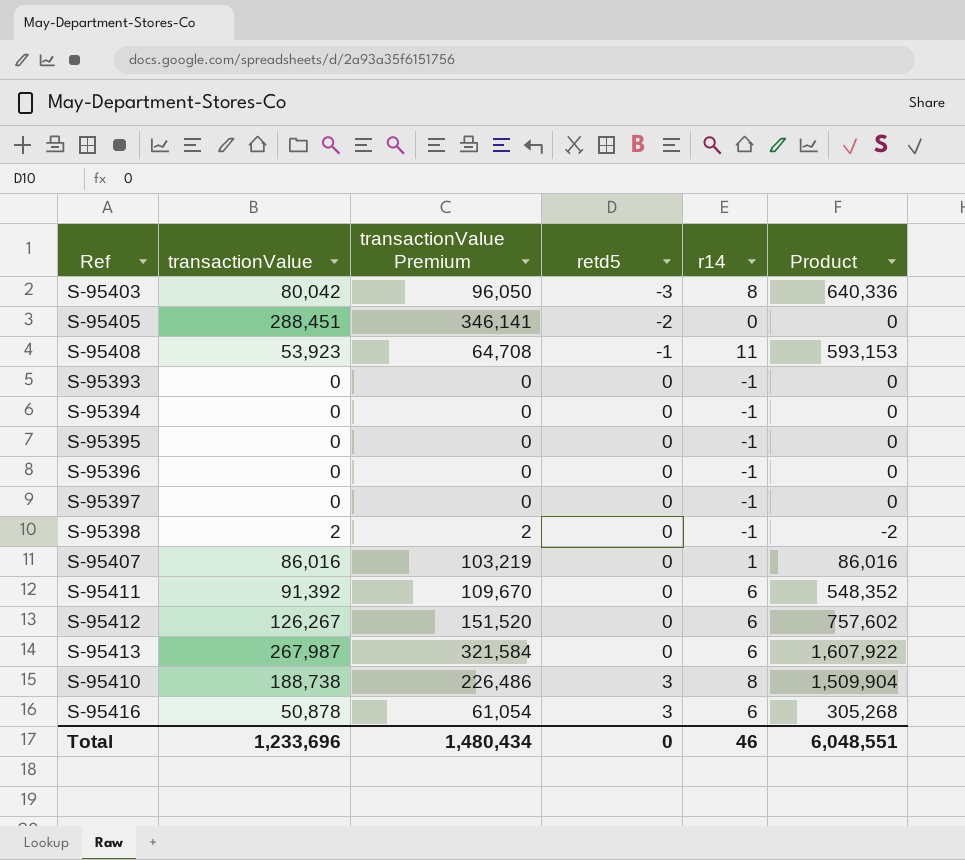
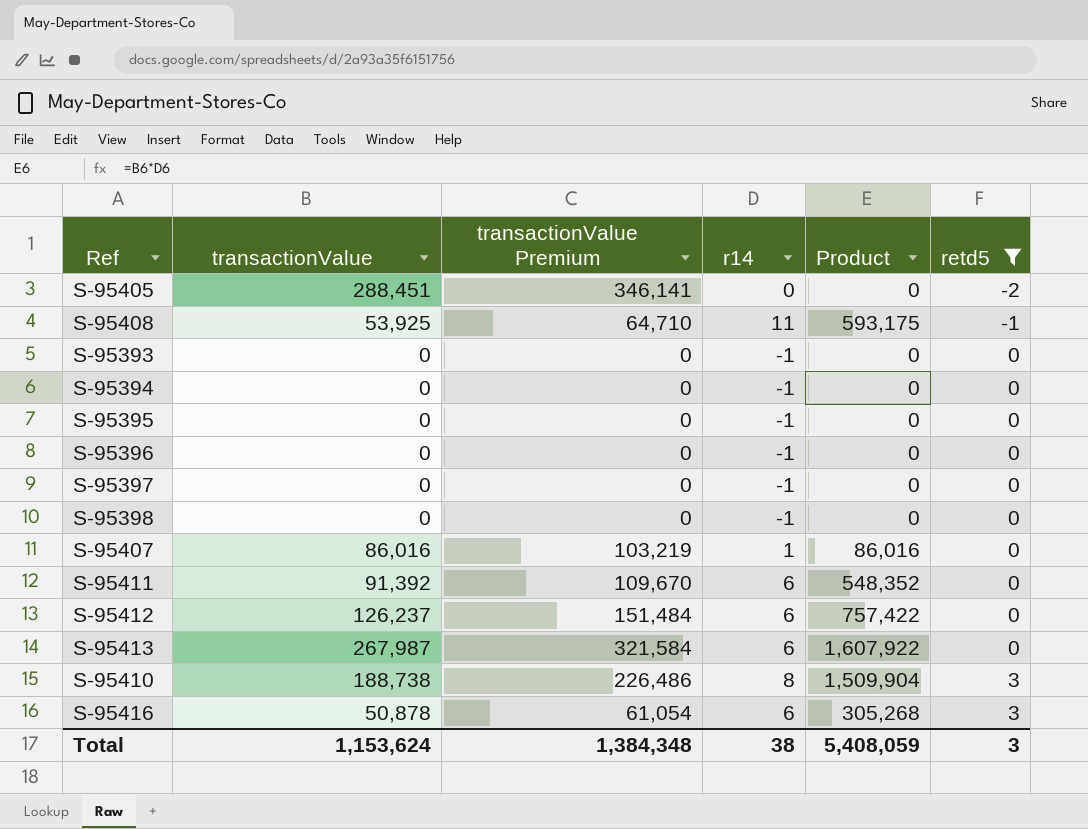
filter: none -> retd5 != -3
column retd5 | position: 4 -> 6
S-95408 | transactionValue: 53,923 -> 53,925
S-95408 | transactionValue Premium: 64,708 -> 64,710
S-95408 | Product: 593,153 -> 593,175
S-95398 | transactionValue: 2 -> 0
S-95398 | transactionValue Premium: 2 -> 0
S-95398 | Product: -2 -> 0
S-95412 | transactionValue: 126,267 -> 126,237
S-95412 | transactionValue Premium: 151,520 -> 151,484
S-95412 | Product: 757,602 -> 757,422
Total | transactionValue: 1,233,696 -> 1,153,624
Total | transactionValue Premium: 1,480,434 -> 1,384,348
Total | r14: 46 -> 38
Total | Product: 6,048,551 -> 5,408,059
Total | retd5: 0 -> 3

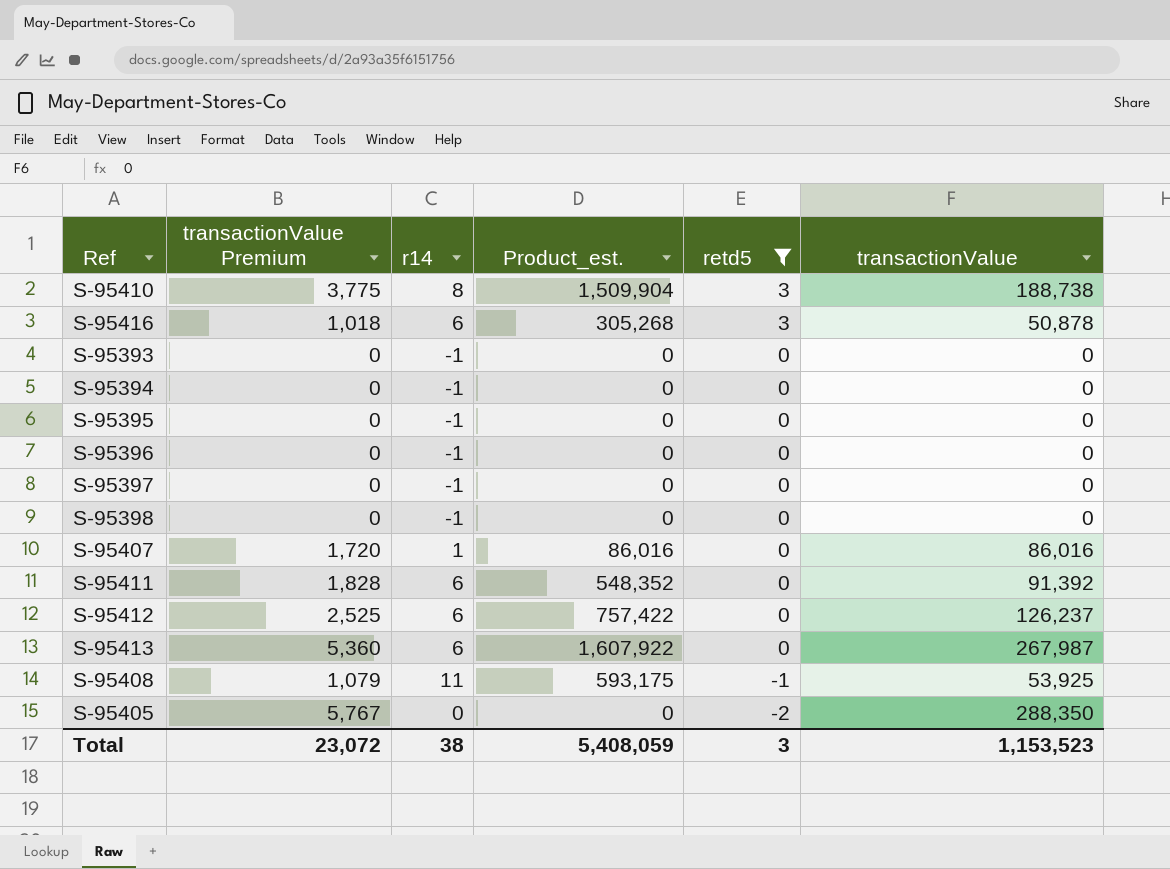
row order: retd5 ascending -> retd5 descending
column transactionValue Premium | formula: [transactionValue] * 1.2 -> [transactionValue] * 0.02
column name: Product -> Product_est.
column transactionValue | position: 2 -> 6
S-95405 | transactionValue: 288,451 -> 288,350
Total | transactionValue Premium: 1,384,348 -> 23,072
Total | transactionValue: 1,153,624 -> 1,153,523

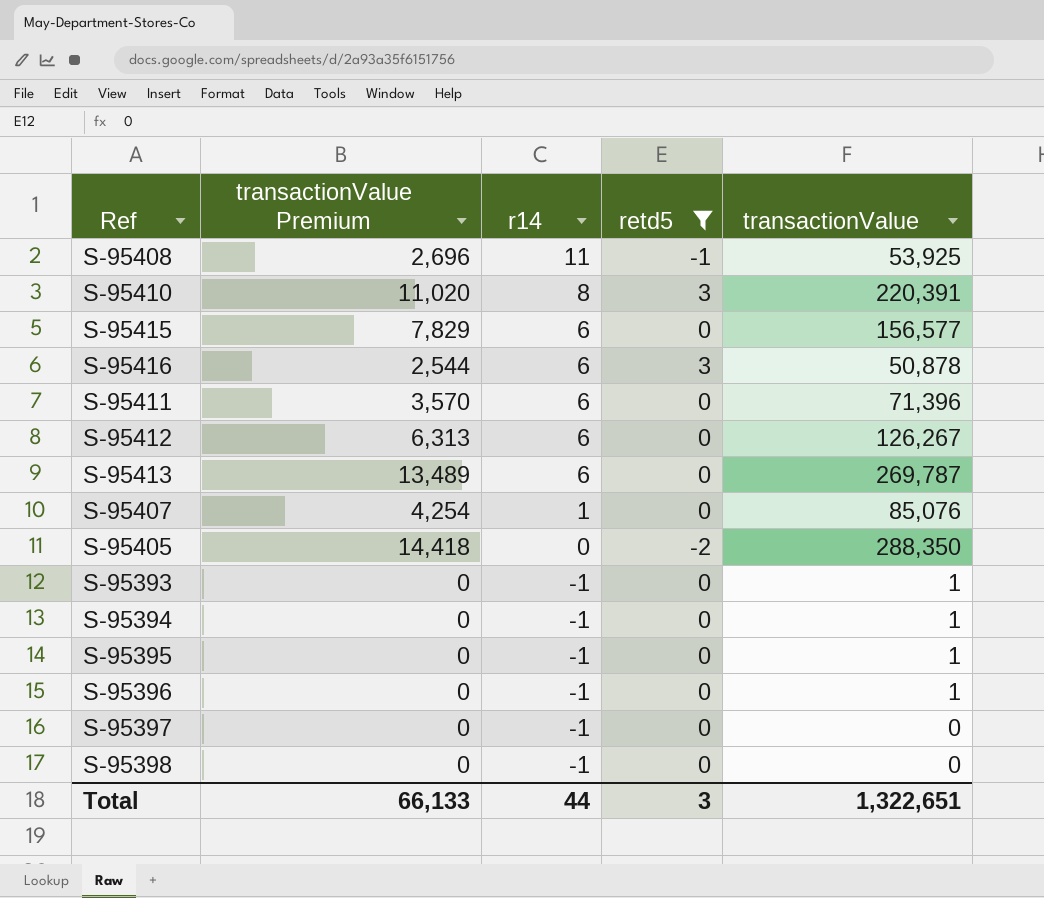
row order: retd5 descending -> r14 descending
column Product_est. | formula: [r14] * [transactionValue] -> none
column transactionValue Premium | formula: [transactionValue] * 0.02 -> [transactionValue] * 0.05
S-95410 | transactionValue: 188,738 -> 220,391
row S-95415: none -> 7,829 | 6 | 0 | 156,577
S-95411 | transactionValue: 91,392 -> 71,396
S-95412 | transactionValue: 126,237 -> 126,267
S-95413 | transactionValue: 267,987 -> 269,787
S-95407 | transactionValue: 86,016 -> 85,076
S-95393 | transactionValue: 0 -> 1
S-95394 | transactionValue: 0 -> 1
S-95395 | transactionValue: 0 -> 1
S-95396 | transactionValue: 0 -> 1
Total | transactionValue Premium: 23,072 -> 66,133
Total | r14: 38 -> 44
Total | transactionValue: 1,153,523 -> 1,322,651

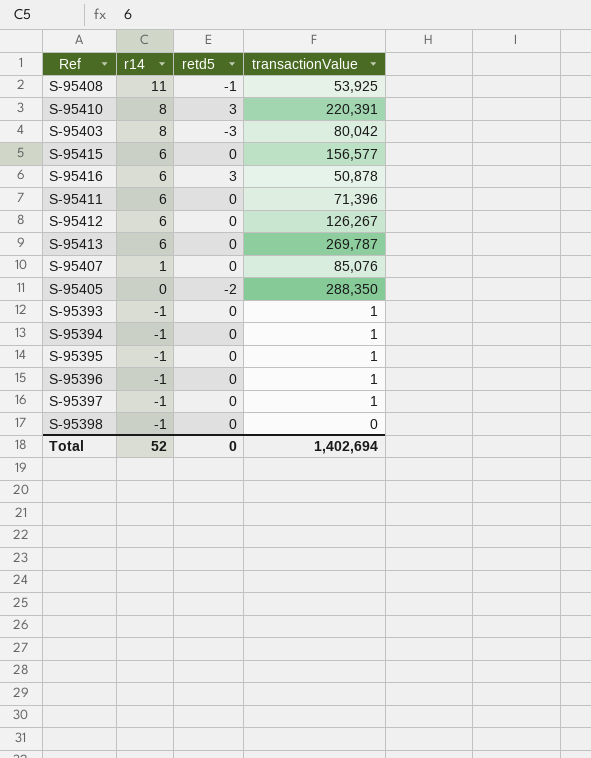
filter: retd5 != -3 -> none
column transactionValue Premium | formula: [transactionValue] * 0.05 -> none
S-95397 | transactionValue: 0 -> 1
Total | r14: 44 -> 52
Total | retd5: 3 -> 0
Total | transactionValue: 1,322,651 -> 1,402,694

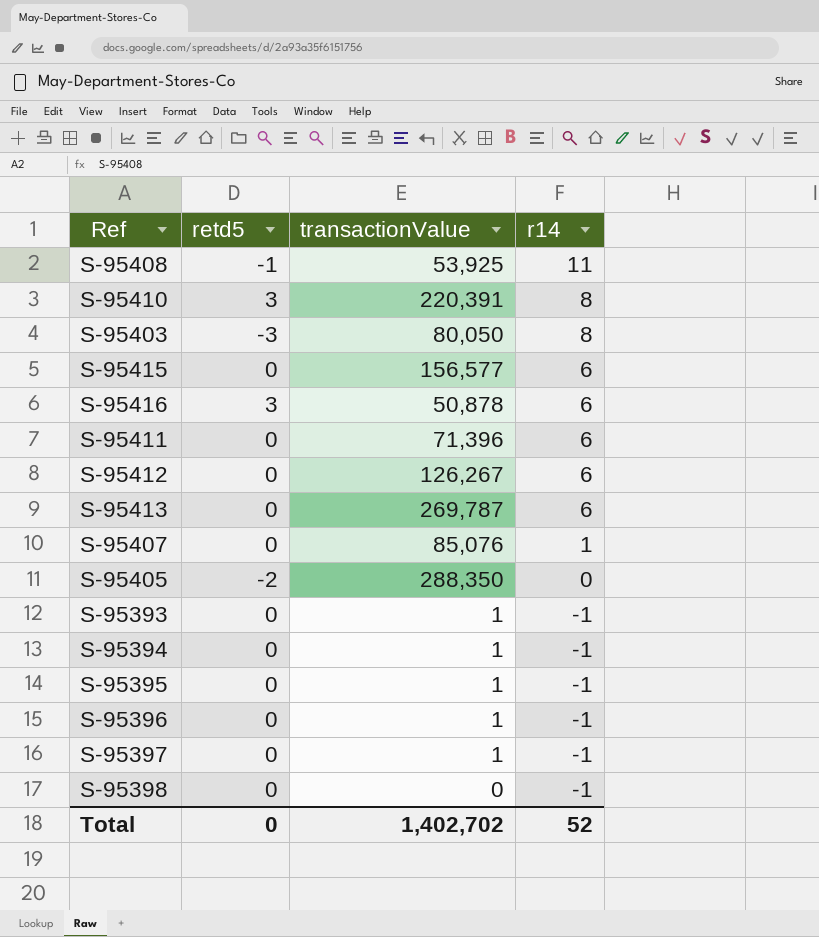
column r14 | position: 2 -> 4
S-95403 | transactionValue: 80,042 -> 80,050
Total | transactionValue: 1,402,694 -> 1,402,702

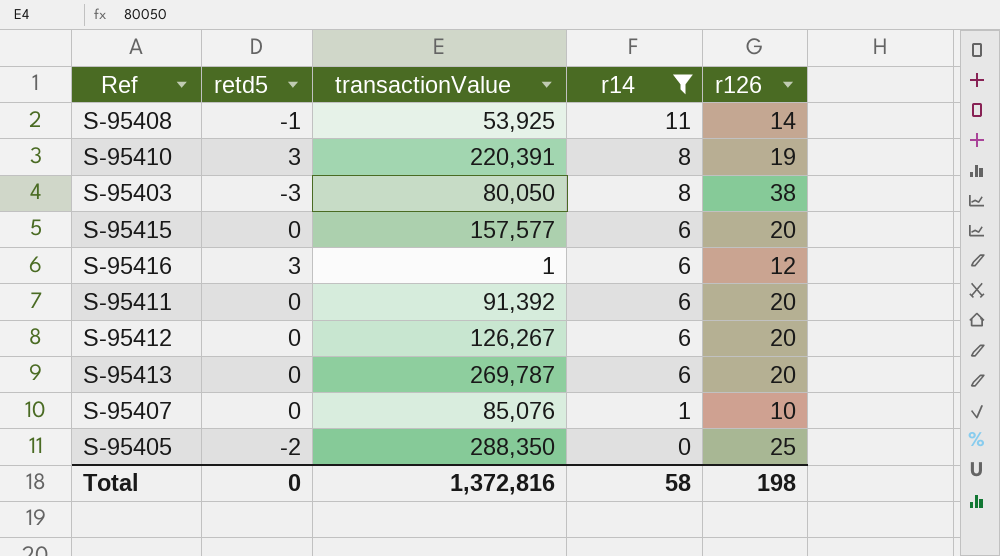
filter: none -> r14 != -1
column r126 | position: none -> 5
S-95415 | transactionValue: 156,577 -> 157,577
S-95416 | transactionValue: 50,878 -> 1
S-95411 | transactionValue: 71,396 -> 91,392
Total | transactionValue: 1,402,702 -> 1,372,816
Total | r14: 52 -> 58

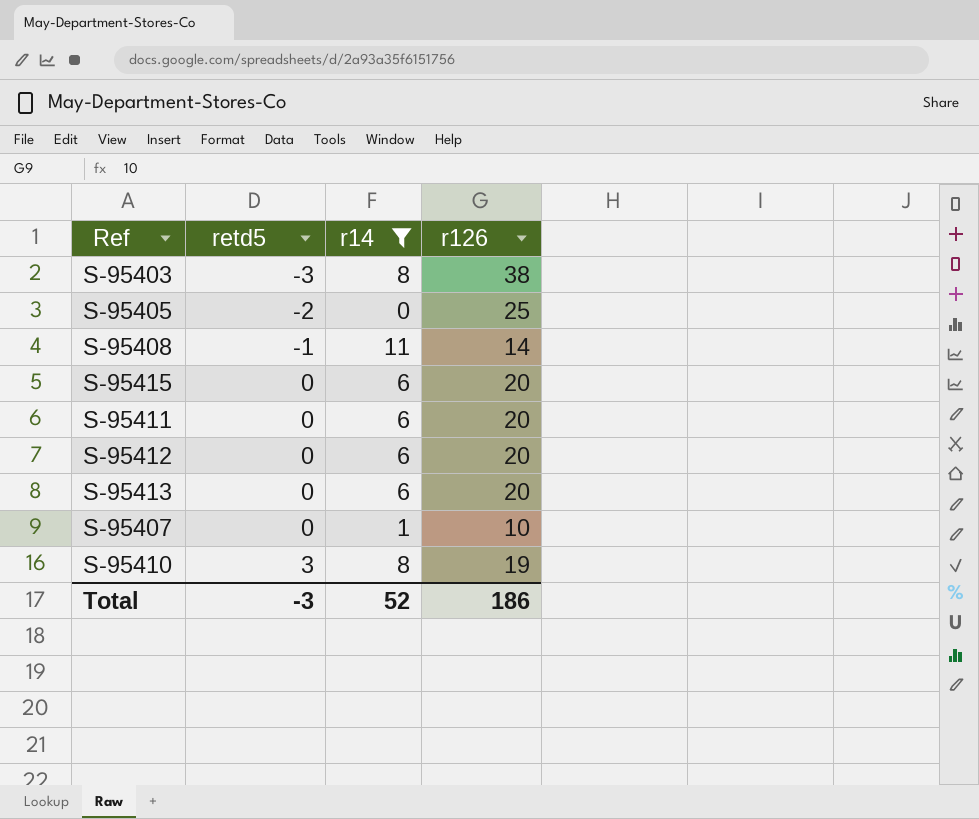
row order: r14 descending -> retd5 ascending
column transactionValue | position: 3 -> none
row S-95416: 3 | 1 | 6 | 12 -> none
Total | retd5: 0 -> -3
Total | r14: 58 -> 52
Total | r126: 198 -> 186

